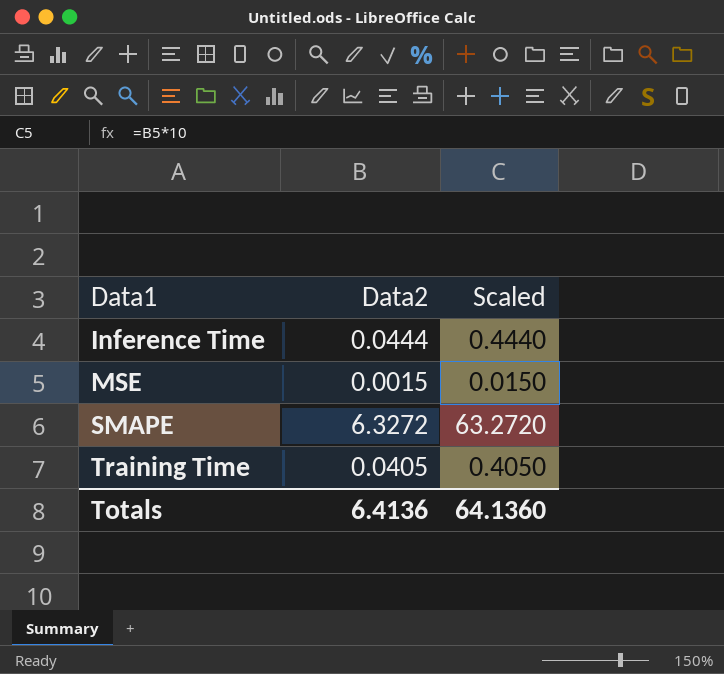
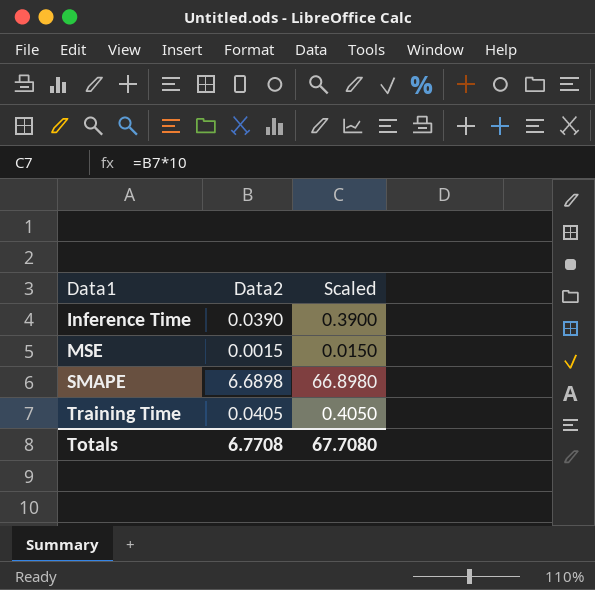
Inference Time | Data2: 0.0444 -> 0.0390
Inference Time | Scaled: 0.4440 -> 0.3900
SMAPE | Data2: 6.3272 -> 6.6898
SMAPE | Scaled: 63.2720 -> 66.8980
Totals | Data2: 6.4136 -> 6.7708
Totals | Scaled: 64.1360 -> 67.7080

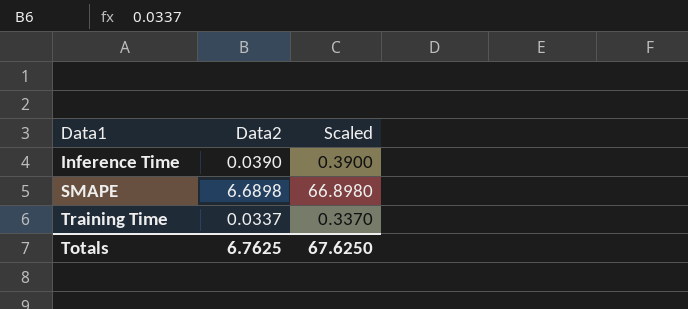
row MSE: 0.0015 | 0.0150 -> none
Training Time | Data2: 0.0405 -> 0.0337
Training Time | Scaled: 0.4050 -> 0.3370
Totals | Data2: 6.7708 -> 6.7625
Totals | Scaled: 67.7080 -> 67.6250

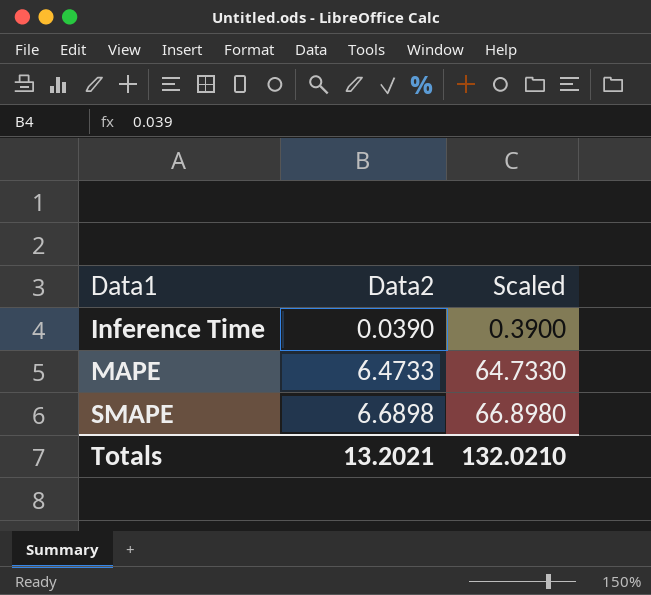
row Training Time: 0.0337 | 0.3370 -> none
row MAPE: none -> 6.4733 | 64.7330
Totals | Data2: 6.7625 -> 13.2021
Totals | Scaled: 67.6250 -> 132.0210

